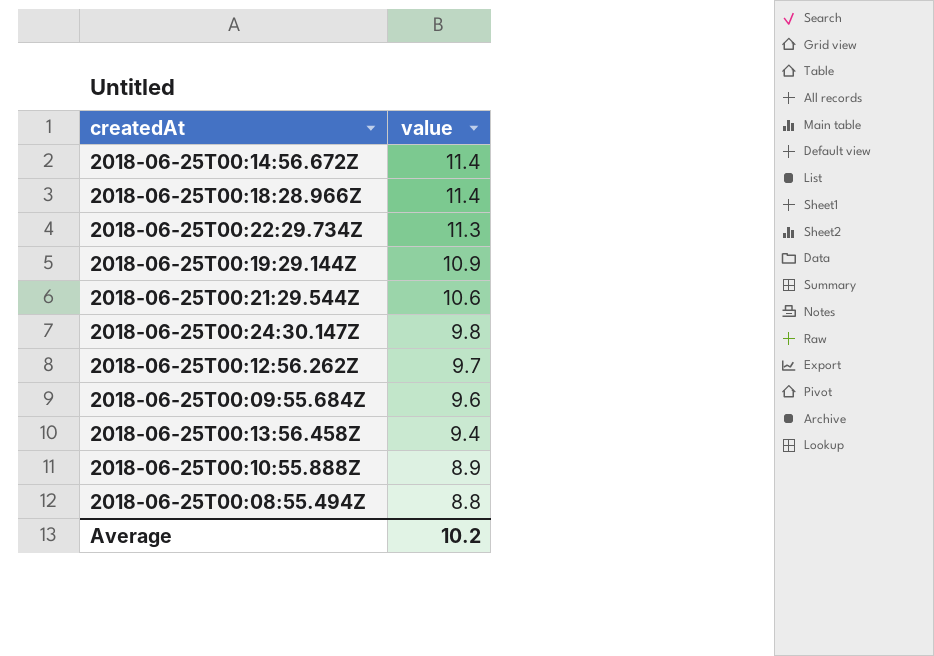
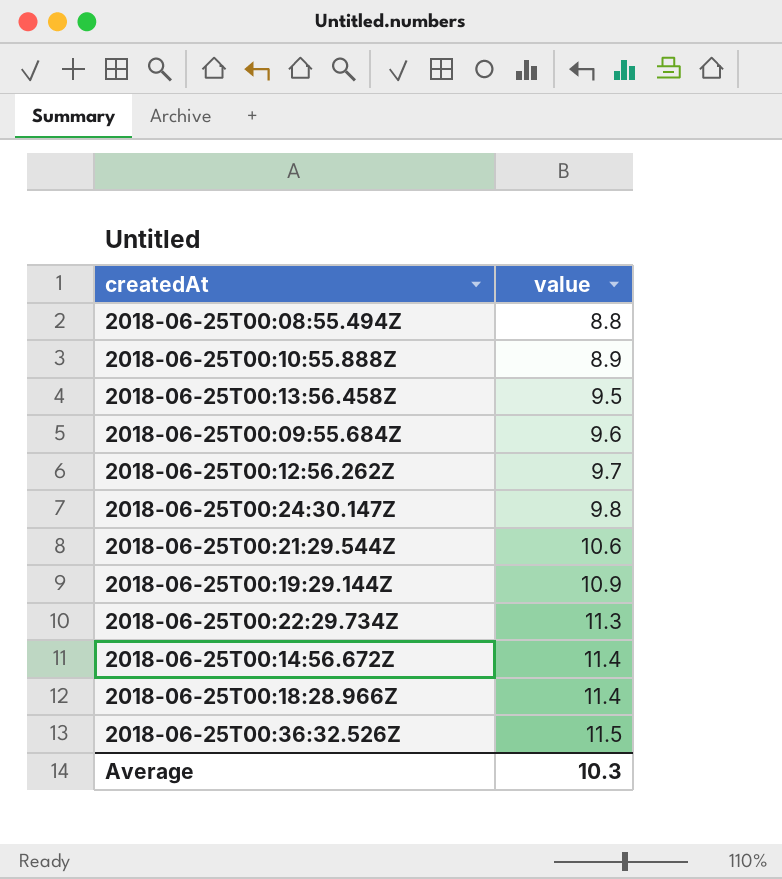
row order: value descending -> value ascending
2018-06-25T00:13:56.458Z | value: 9.4 -> 9.5
row 2018-06-25T00:36:32.526Z: none -> 11.5
Average | value: 10.2 -> 10.3

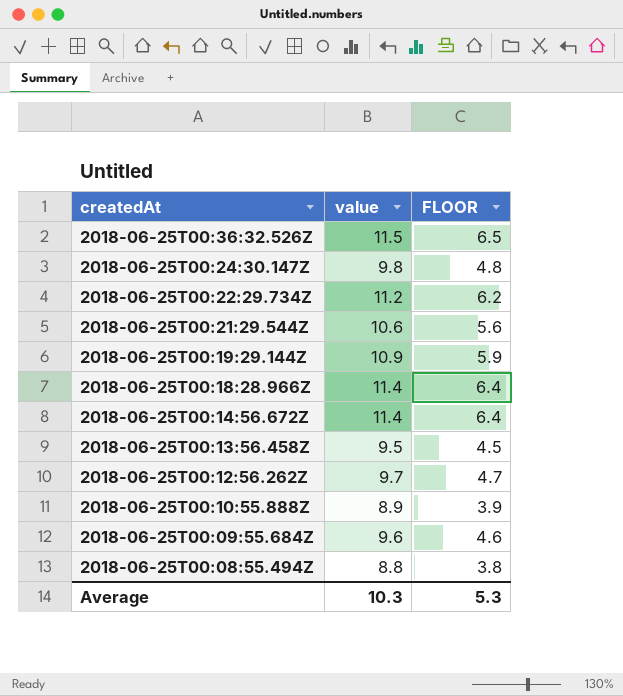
row order: value ascending -> createdAt descending
column FLOOR | formula: none -> [value] - 5
2018-06-25T00:22:29.734Z | value: 11.3 -> 11.2

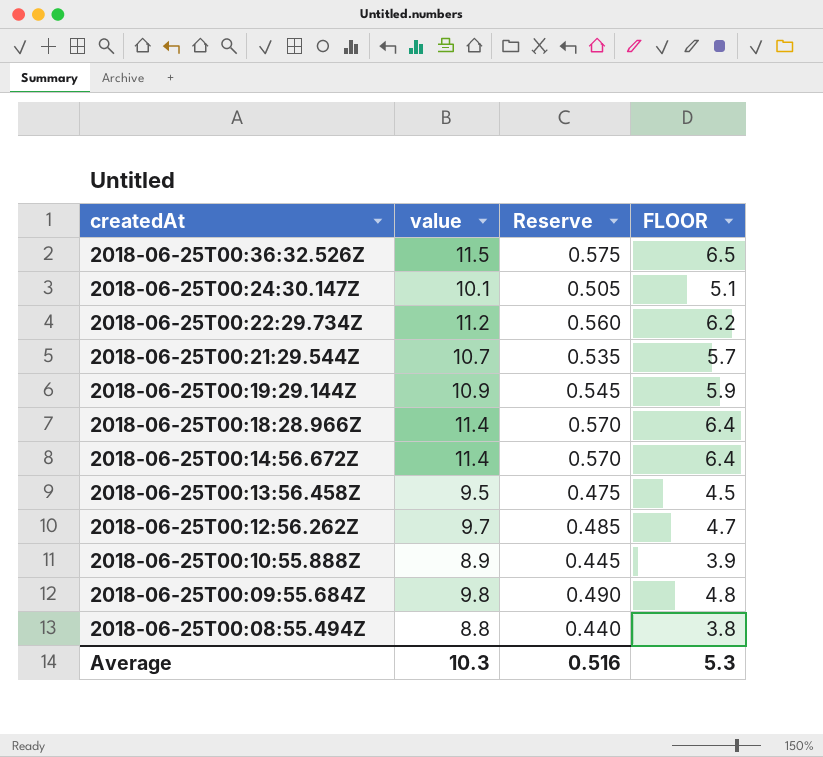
column Reserve | formula: none -> [value] * 0.05
2018-06-25T00:24:30.147Z | value: 9.8 -> 10.1
2018-06-25T00:24:30.147Z | FLOOR: 4.8 -> 5.1
2018-06-25T00:21:29.544Z | value: 10.6 -> 10.7
2018-06-25T00:21:29.544Z | FLOOR: 5.6 -> 5.7
2018-06-25T00:09:55.684Z | value: 9.6 -> 9.8
2018-06-25T00:09:55.684Z | FLOOR: 4.6 -> 4.8

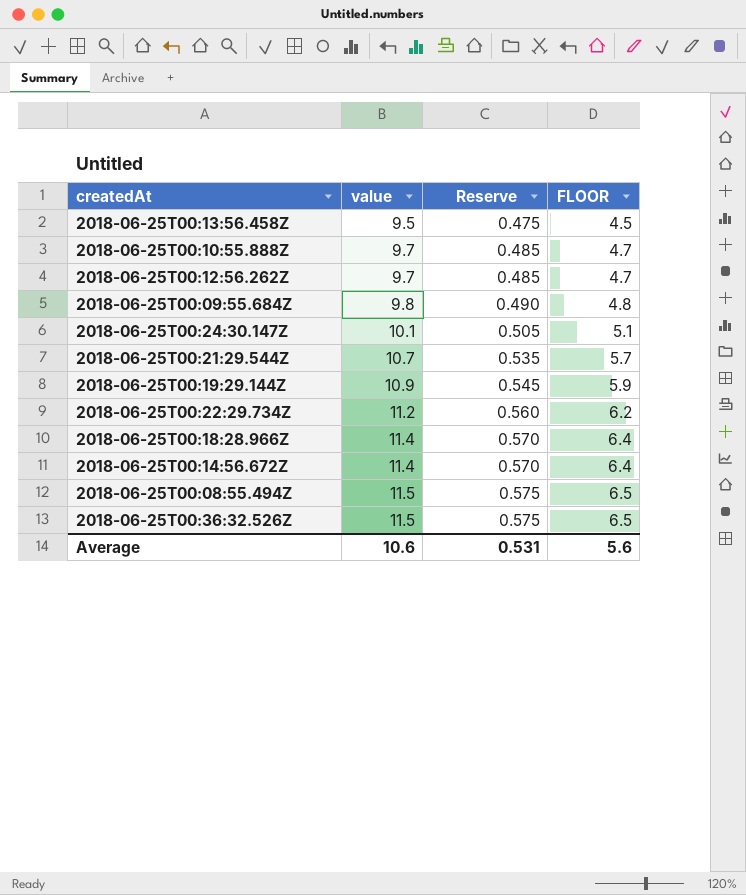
row order: createdAt descending -> value ascending
2018-06-25T00:10:55.888Z | value: 8.9 -> 9.7
2018-06-25T00:10:55.888Z | Reserve: 0.445 -> 0.485
2018-06-25T00:10:55.888Z | FLOOR: 3.9 -> 4.7
2018-06-25T00:08:55.494Z | value: 8.8 -> 11.5
2018-06-25T00:08:55.494Z | Reserve: 0.440 -> 0.575
2018-06-25T00:08:55.494Z | FLOOR: 3.8 -> 6.5
Average | value: 10.3 -> 10.6
Average | Reserve: 0.516 -> 0.531
Average | FLOOR: 5.3 -> 5.6

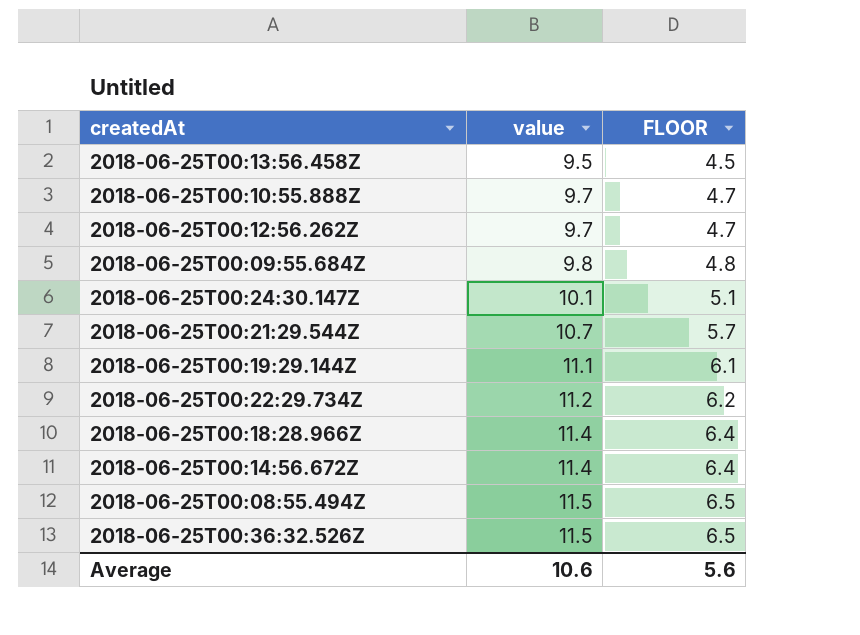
column Reserve | formula: [value] * 0.05 -> none
2018-06-25T00:19:29.144Z | value: 10.9 -> 11.1
2018-06-25T00:19:29.144Z | FLOOR: 5.9 -> 6.1

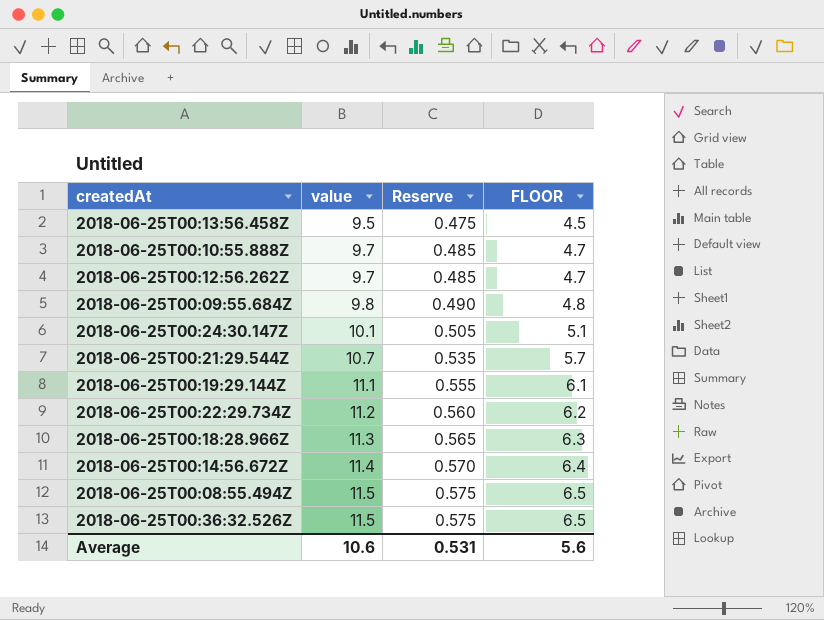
column Reserve | formula: none -> [value] * 0.05
2018-06-25T00:18:28.966Z | value: 11.4 -> 11.3
2018-06-25T00:18:28.966Z | FLOOR: 6.4 -> 6.3

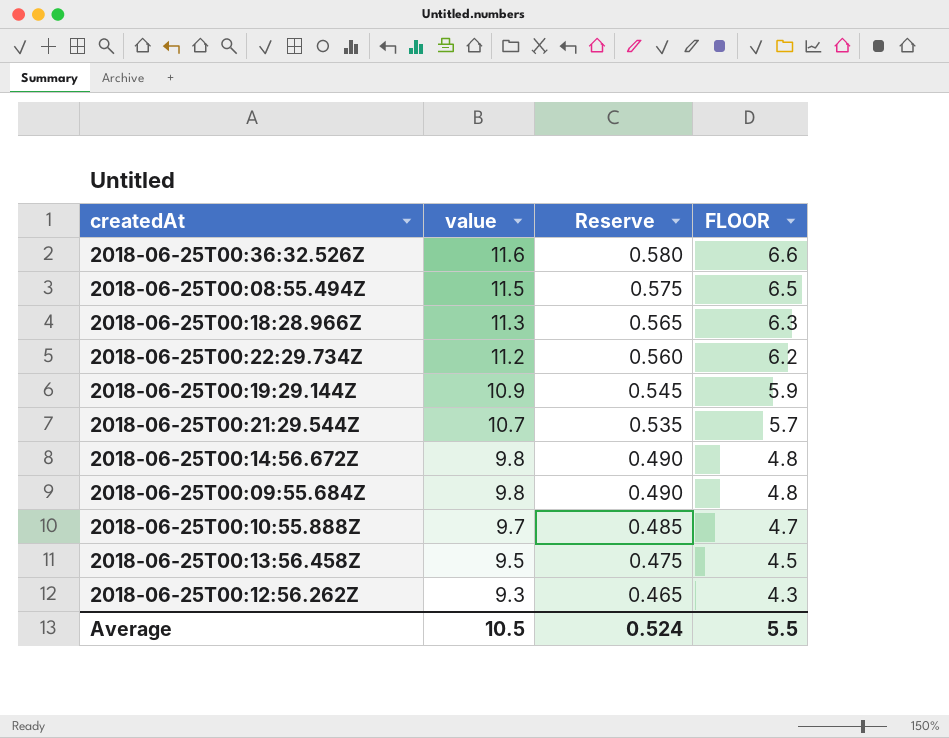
row order: value ascending -> value descending
row 2018-06-25T00:24:30.147Z: 10.1 | 0.505 | 5.1 -> none
2018-06-25T00:36:32.526Z | value: 11.5 -> 11.6
2018-06-25T00:36:32.526Z | Reserve: 0.575 -> 0.580
2018-06-25T00:36:32.526Z | FLOOR: 6.5 -> 6.6
2018-06-25T00:19:29.144Z | value: 11.1 -> 10.9
2018-06-25T00:19:29.144Z | Reserve: 0.555 -> 0.545
2018-06-25T00:19:29.144Z | FLOOR: 6.1 -> 5.9
2018-06-25T00:14:56.672Z | value: 11.4 -> 9.8
2018-06-25T00:14:56.672Z | Reserve: 0.570 -> 0.490
2018-06-25T00:14:56.672Z | FLOOR: 6.4 -> 4.8
2018-06-25T00:12:56.262Z | value: 9.7 -> 9.3
2018-06-25T00:12:56.262Z | Reserve: 0.485 -> 0.465
2018-06-25T00:12:56.262Z | FLOOR: 4.7 -> 4.3
Average | value: 10.6 -> 10.5
Average | Reserve: 0.531 -> 0.524
Average | FLOOR: 5.6 -> 5.5

